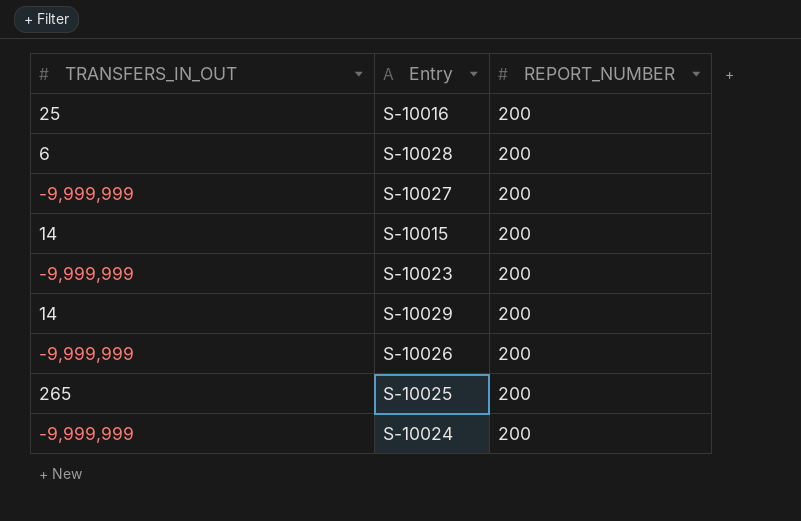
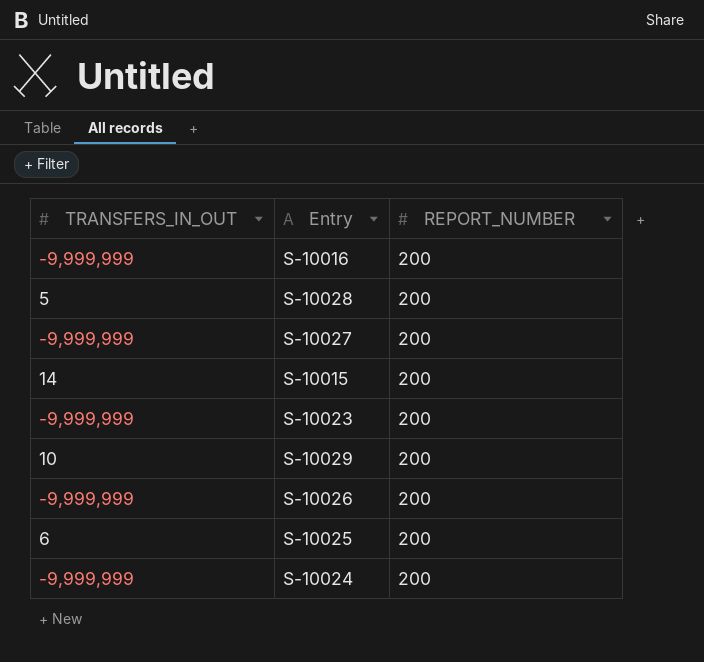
S-10016 | TRANSFERS_IN_OUT: 25 -> -9,999,999
S-10028 | TRANSFERS_IN_OUT: 6 -> 5
S-10029 | TRANSFERS_IN_OUT: 14 -> 10
S-10025 | TRANSFERS_IN_OUT: 265 -> 6

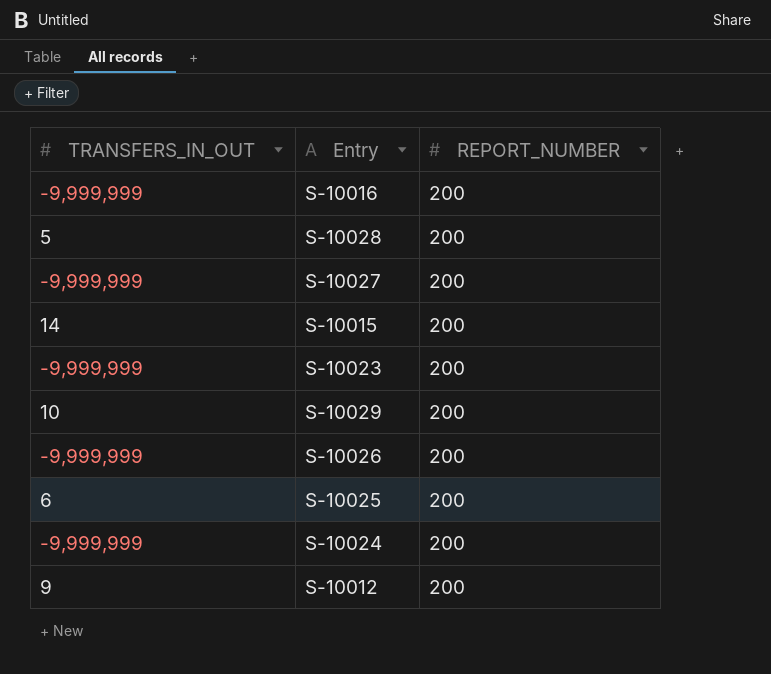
row S-10012: none -> 9 | 200

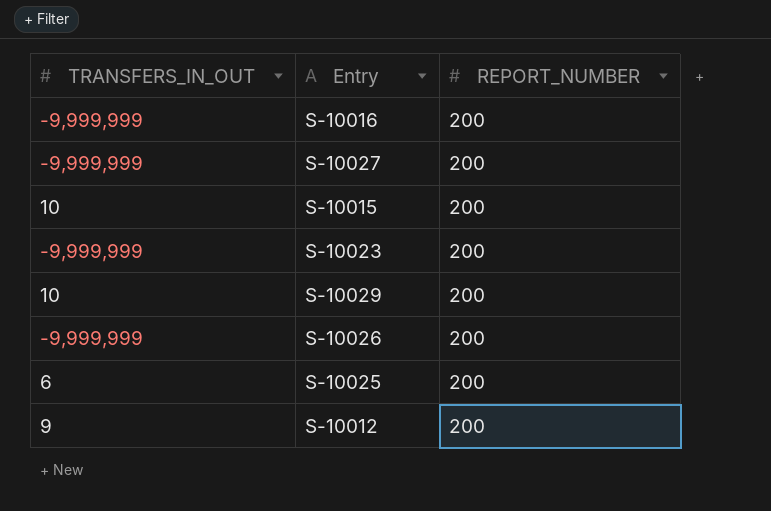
row S-10028: 5 | 200 -> none
row S-10024: -9,999,999 | 200 -> none
S-10015 | TRANSFERS_IN_OUT: 14 -> 10

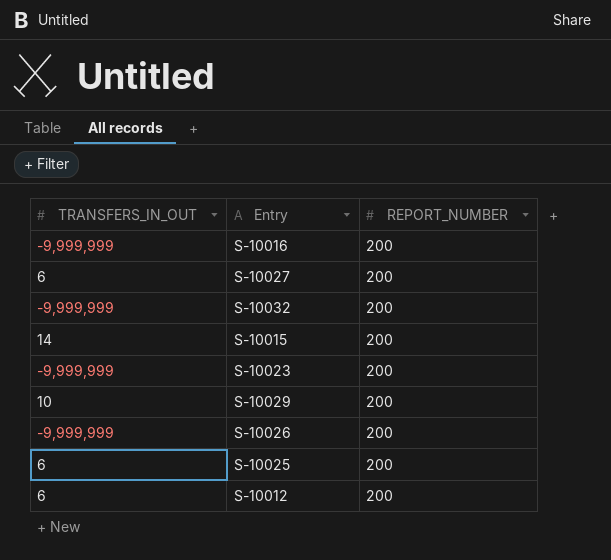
S-10027 | TRANSFERS_IN_OUT: -9,999,999 -> 6
row S-10032: none -> -9,999,999 | 200
S-10015 | TRANSFERS_IN_OUT: 10 -> 14
S-10012 | TRANSFERS_IN_OUT: 9 -> 6

